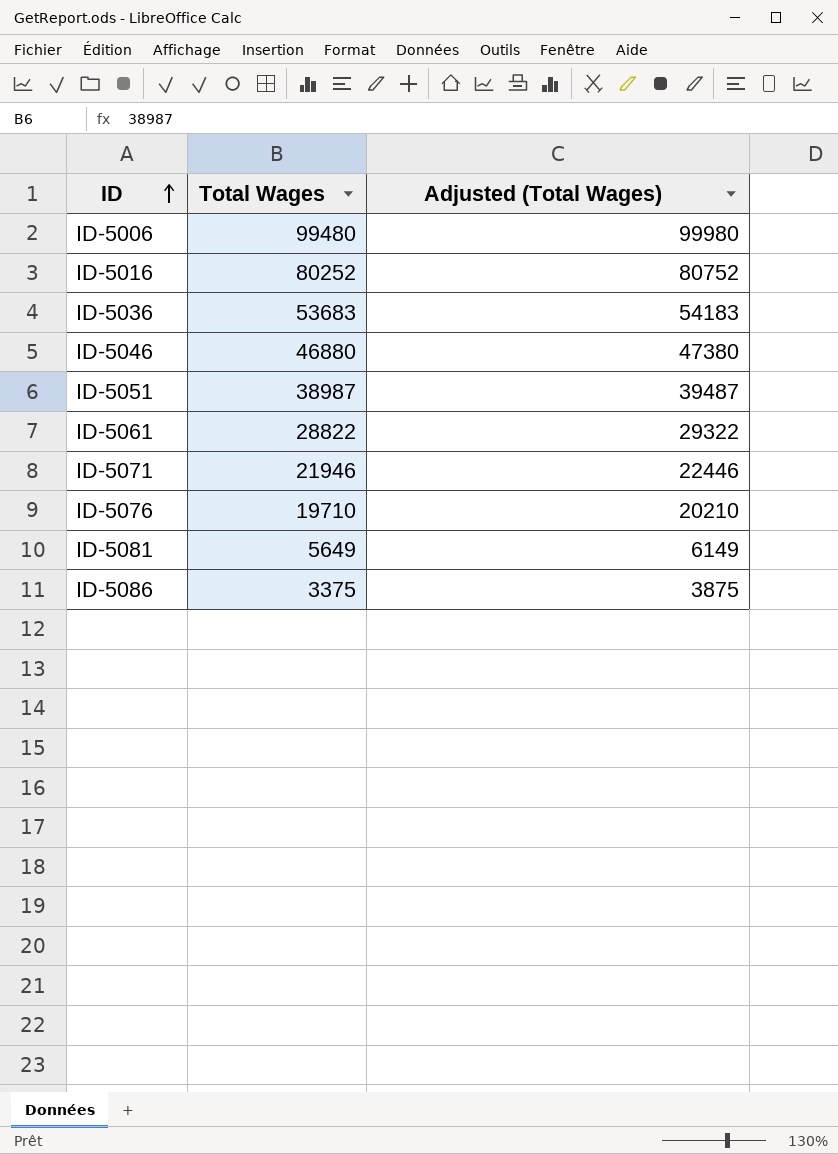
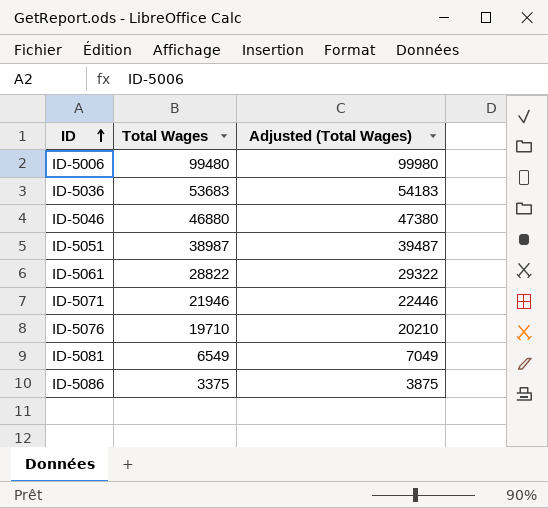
row ID-5016: 80252 | 80752 -> none
ID-5081 | Total Wages: 5649 -> 6549
ID-5081 | Adjusted (Total Wages): 6149 -> 7049

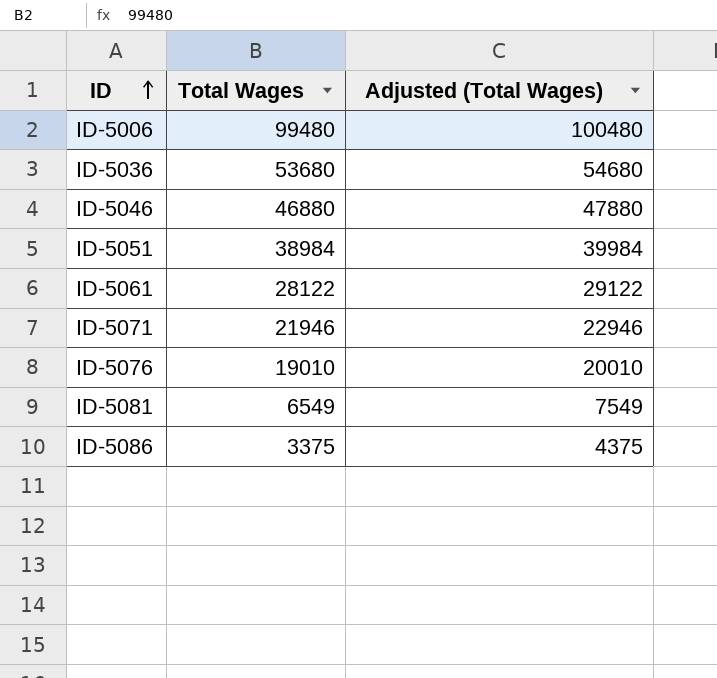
column Adjusted (Total Wages) | formula: [Total Wages] + 500 -> [Total Wages] + 1000
ID-5036 | Total Wages: 53683 -> 53680
ID-5051 | Total Wages: 38987 -> 38984
ID-5061 | Total Wages: 28822 -> 28122
ID-5076 | Total Wages: 19710 -> 19010

